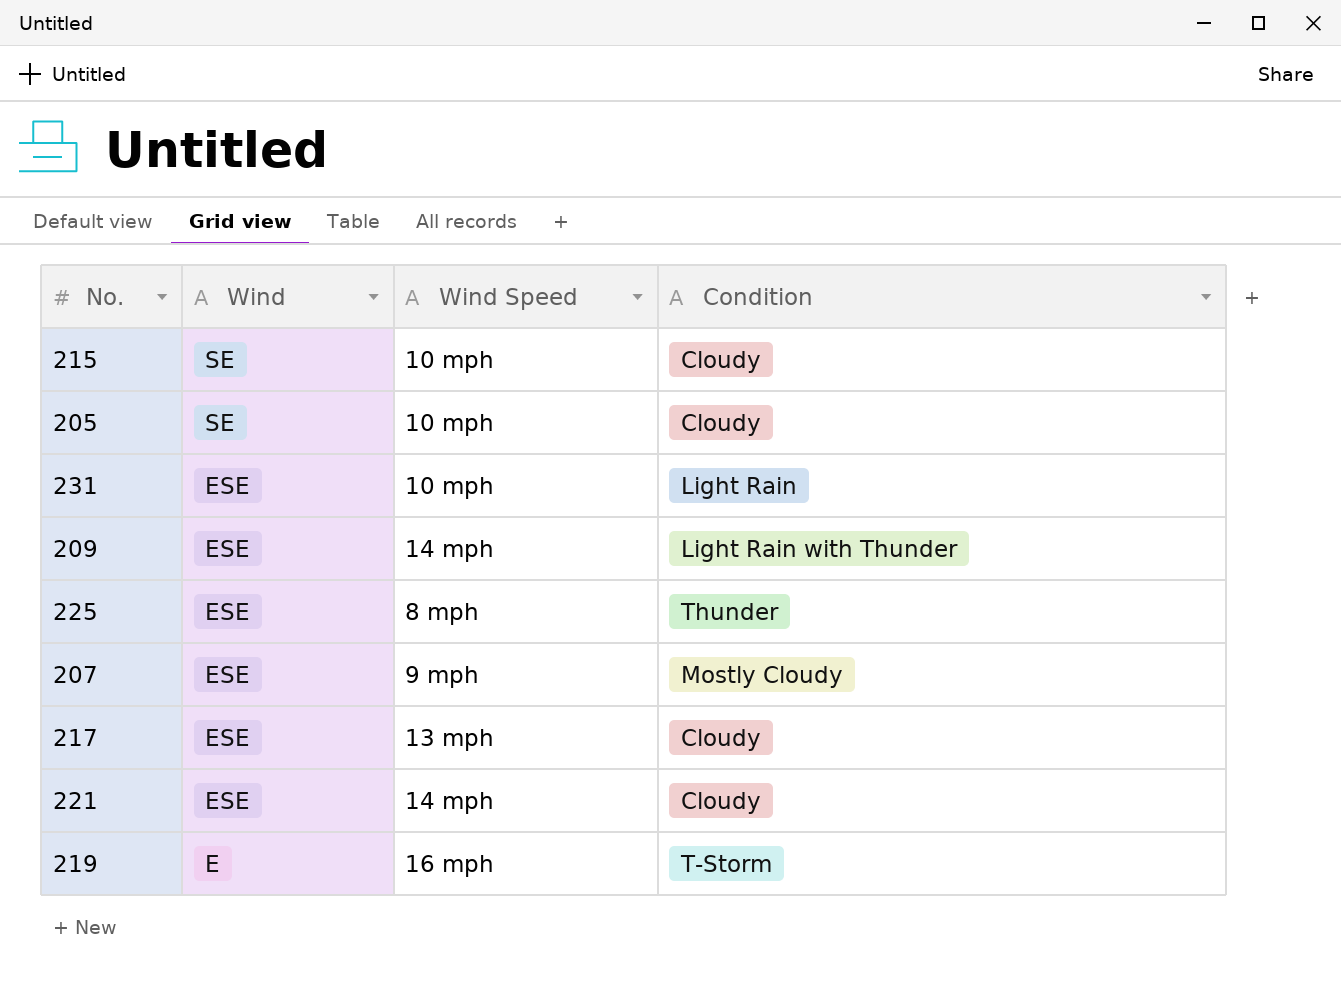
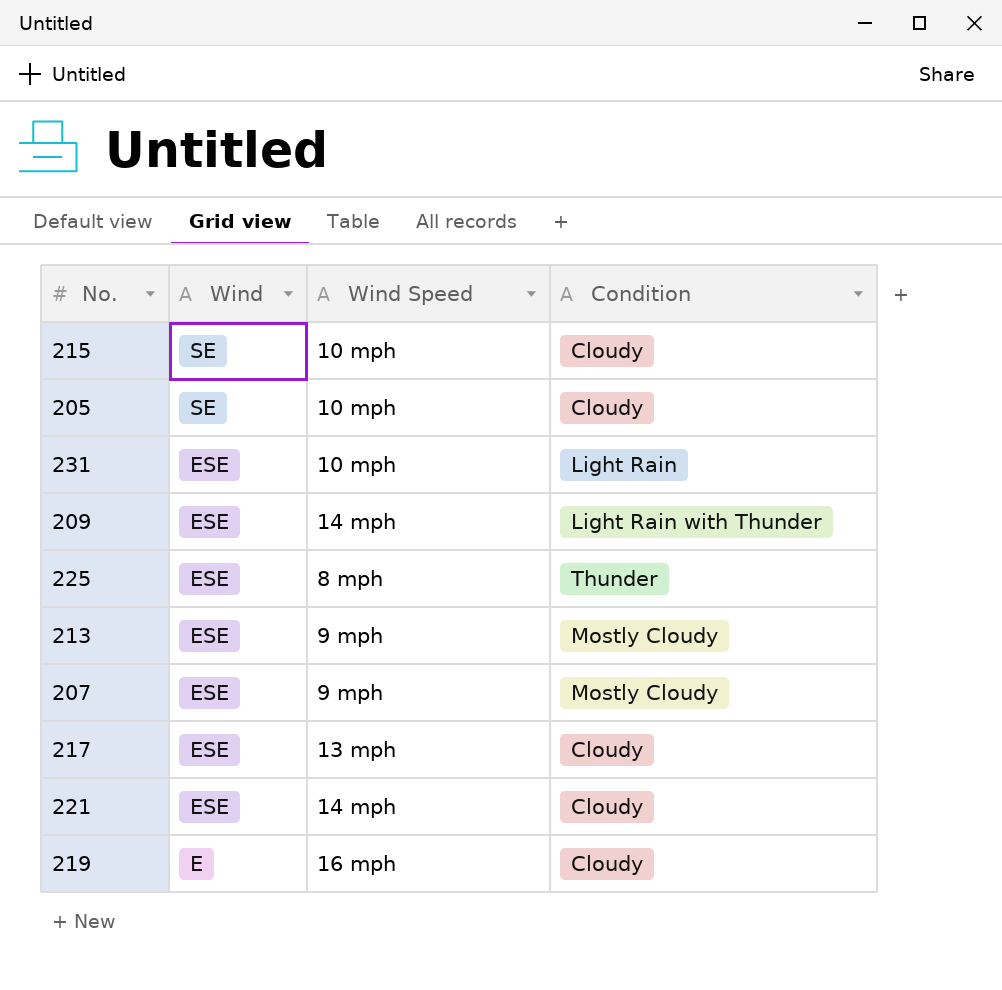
row 213: none -> ESE | 9 mph | Mostly Cloudy
219 | Condition: T-Storm -> Cloudy

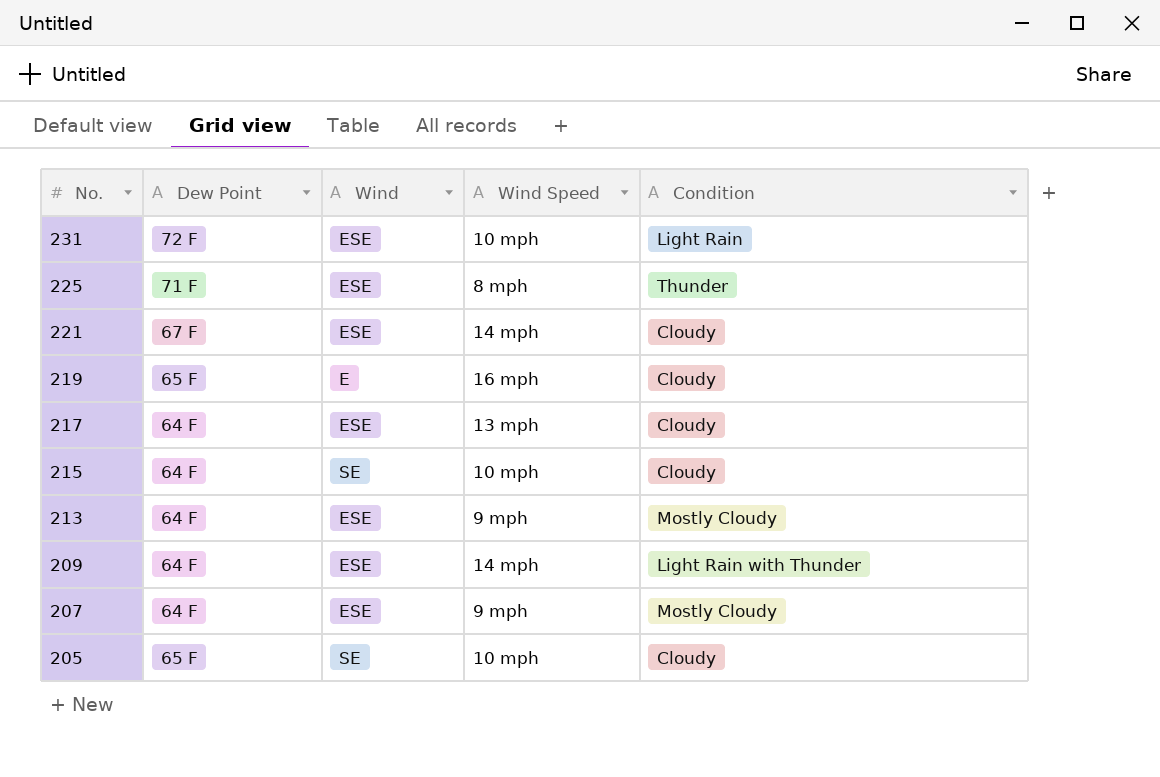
row order: Wind descending -> No. descending
column Dew Point | position: none -> 2

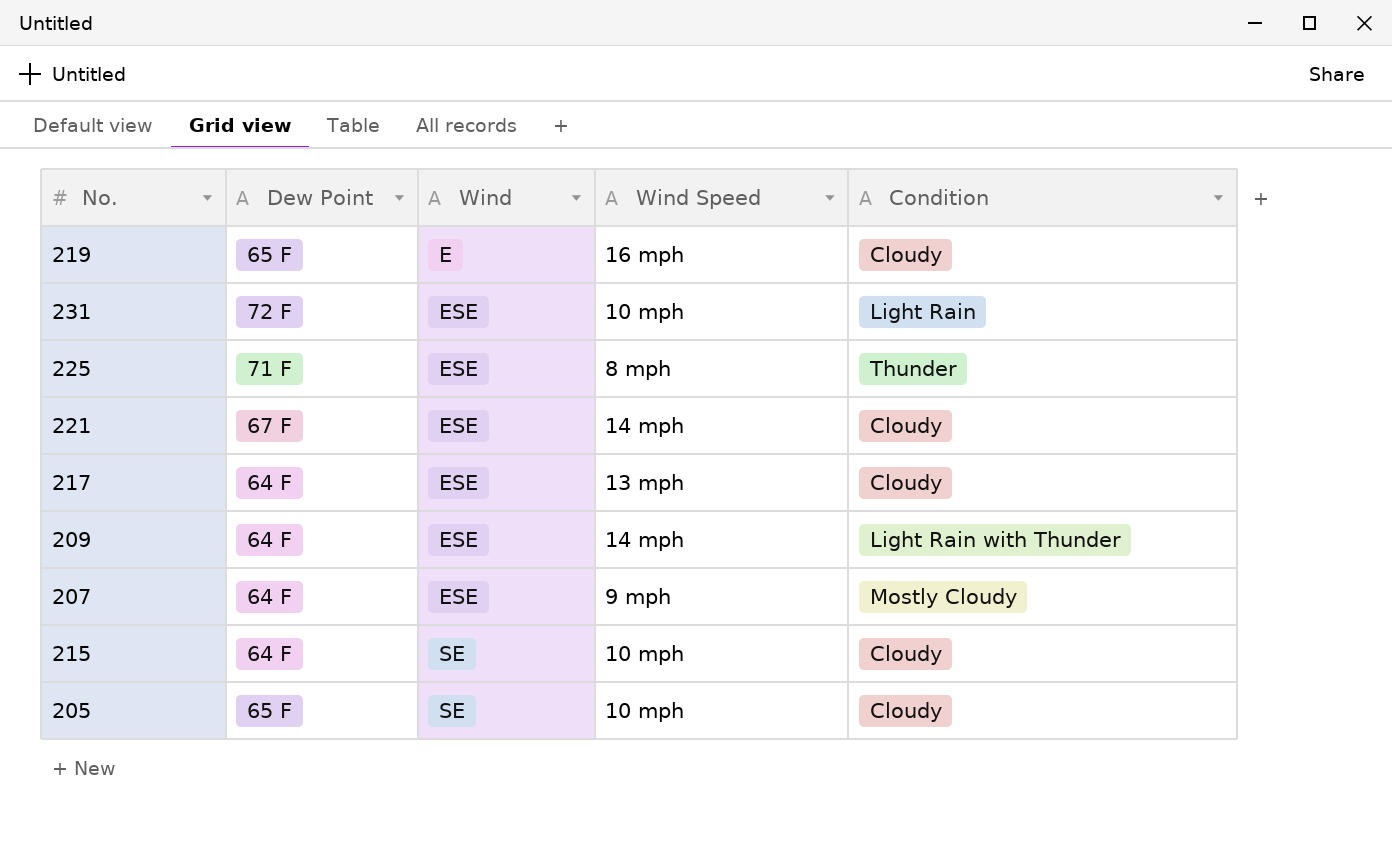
row order: No. descending -> Wind ascending
row 213: 64 F | ESE | 9 mph | Mostly Cloudy -> none

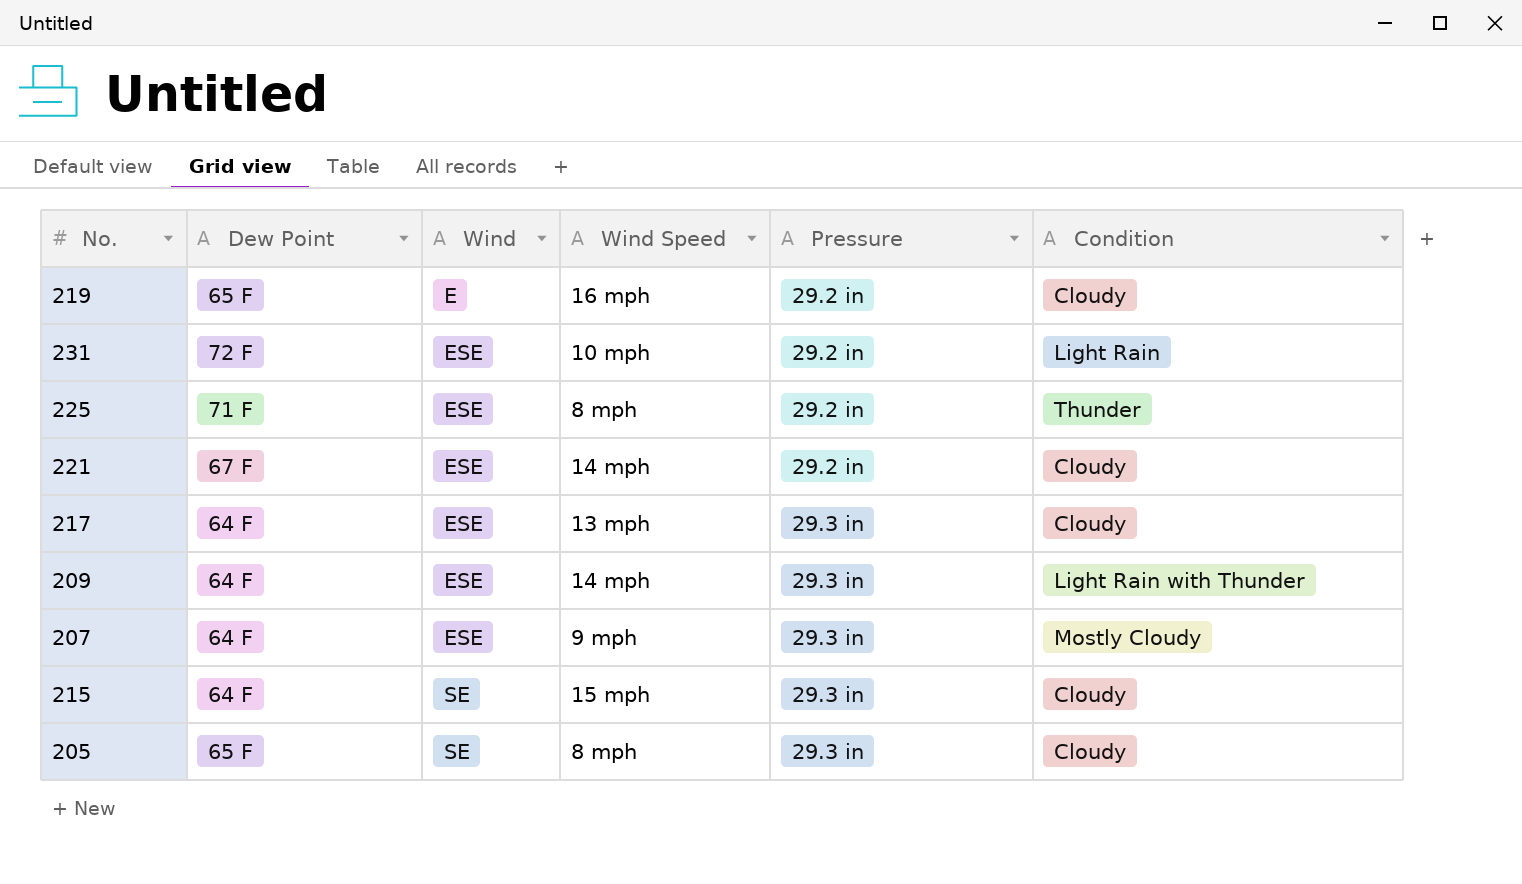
column Pressure | position: none -> 5
215 | Wind Speed: 10 mph -> 15 mph
205 | Wind Speed: 10 mph -> 8 mph

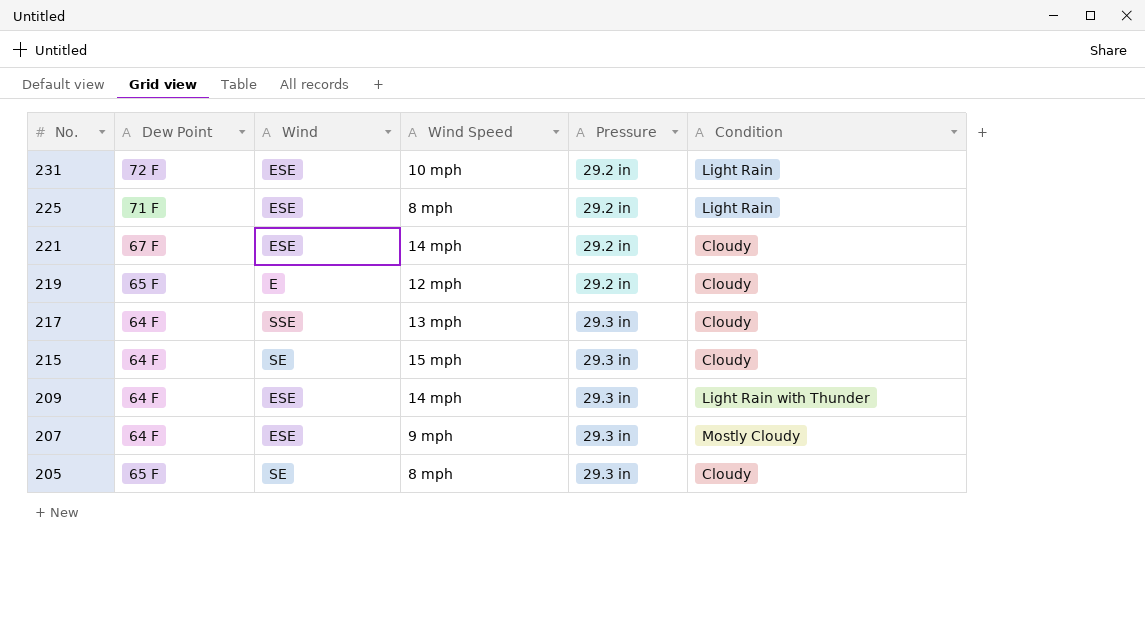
row order: Wind ascending -> No. descending
225 | Condition: Thunder -> Light Rain
219 | Wind Speed: 16 mph -> 12 mph
217 | Wind: ESE -> SSE

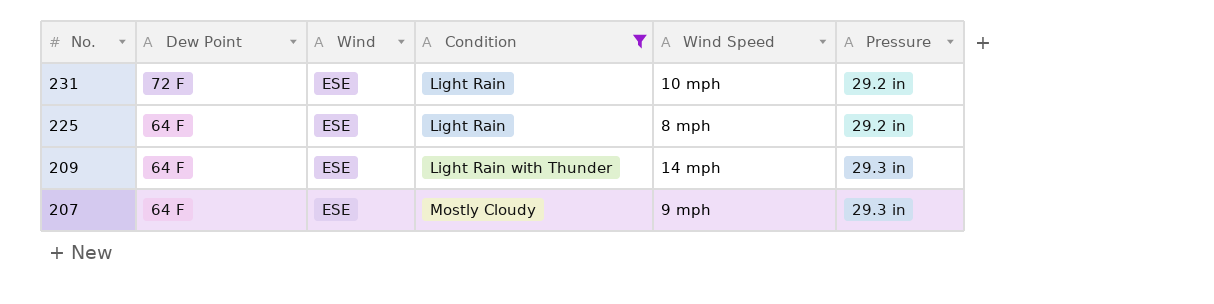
filter: none -> Condition != Cloudy
column Condition | position: 6 -> 4
225 | Dew Point: 71 F -> 64 F

